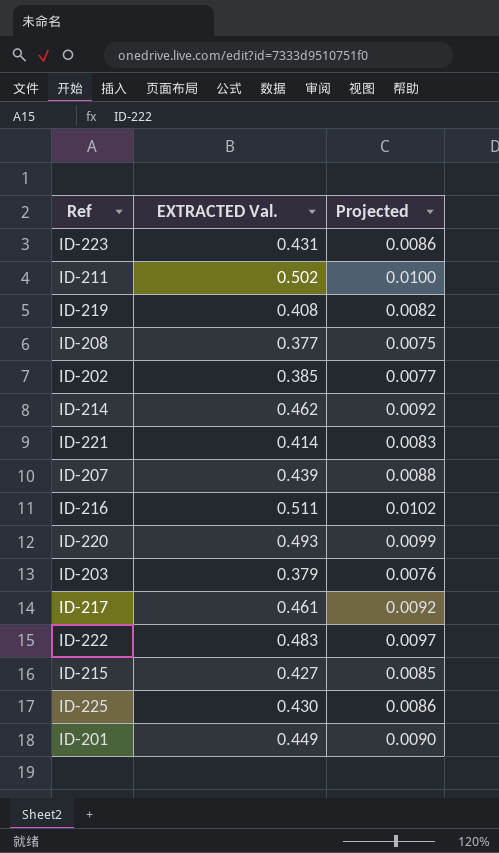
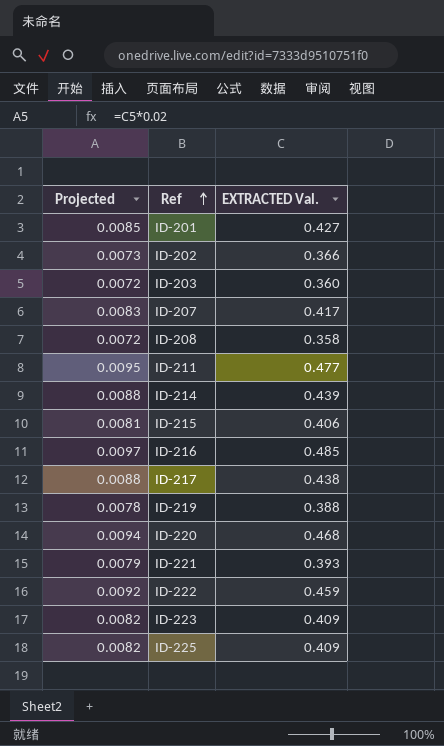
row order: none -> Ref ascending
column Projected | position: 3 -> 1
ID-201 | Projected: 0.0090 -> 0.0085
ID-201 | EXTRACTED Val.: 0.449 -> 0.427
ID-202 | Projected: 0.0077 -> 0.0073
ID-202 | EXTRACTED Val.: 0.385 -> 0.366
ID-203 | Projected: 0.0076 -> 0.0072
ID-203 | EXTRACTED Val.: 0.379 -> 0.360
ID-207 | Projected: 0.0088 -> 0.0083
ID-207 | EXTRACTED Val.: 0.439 -> 0.417
ID-208 | Projected: 0.0075 -> 0.0072
ID-208 | EXTRACTED Val.: 0.377 -> 0.358
ID-211 | Projected: 0.0100 -> 0.0095
ID-211 | EXTRACTED Val.: 0.502 -> 0.477
ID-214 | Projected: 0.0092 -> 0.0088
ID-214 | EXTRACTED Val.: 0.462 -> 0.439
ID-215 | Projected: 0.0085 -> 0.0081
ID-215 | EXTRACTED Val.: 0.427 -> 0.406
ID-216 | Projected: 0.0102 -> 0.0097
ID-216 | EXTRACTED Val.: 0.511 -> 0.485
ID-217 | Projected: 0.0092 -> 0.0088
ID-217 | EXTRACTED Val.: 0.461 -> 0.438
ID-219 | Projected: 0.0082 -> 0.0078
ID-219 | EXTRACTED Val.: 0.408 -> 0.388
ID-220 | Projected: 0.0099 -> 0.0094
ID-220 | EXTRACTED Val.: 0.493 -> 0.468
ID-221 | Projected: 0.0083 -> 0.0079
ID-221 | EXTRACTED Val.: 0.414 -> 0.393
ID-222 | Projected: 0.0097 -> 0.0092
ID-222 | EXTRACTED Val.: 0.483 -> 0.459
ID-223 | Projected: 0.0086 -> 0.0082
ID-223 | EXTRACTED Val.: 0.431 -> 0.409
ID-225 | Projected: 0.0086 -> 0.0082
ID-225 | EXTRACTED Val.: 0.430 -> 0.409

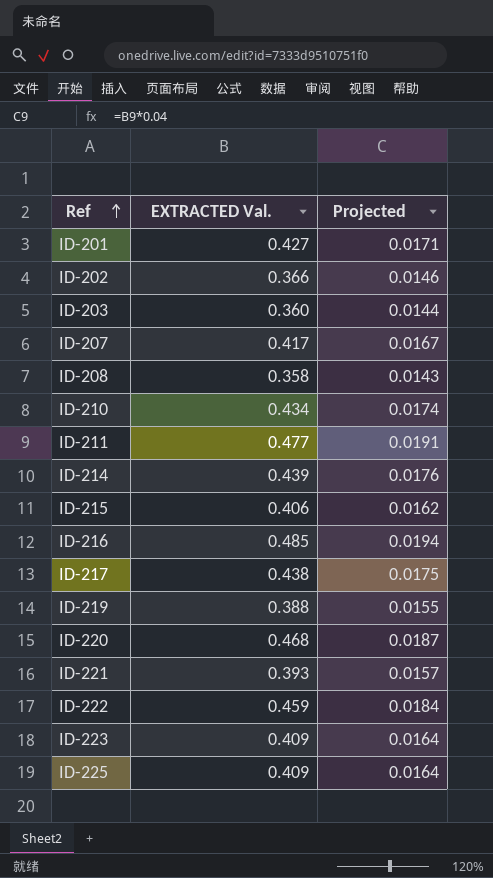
column Projected | formula: [EXTRACTED Val.] * 0.02 -> [EXTRACTED Val.] * 0.04
column Projected | position: 1 -> 3
row ID-210: none -> 0.434 | 0.0174

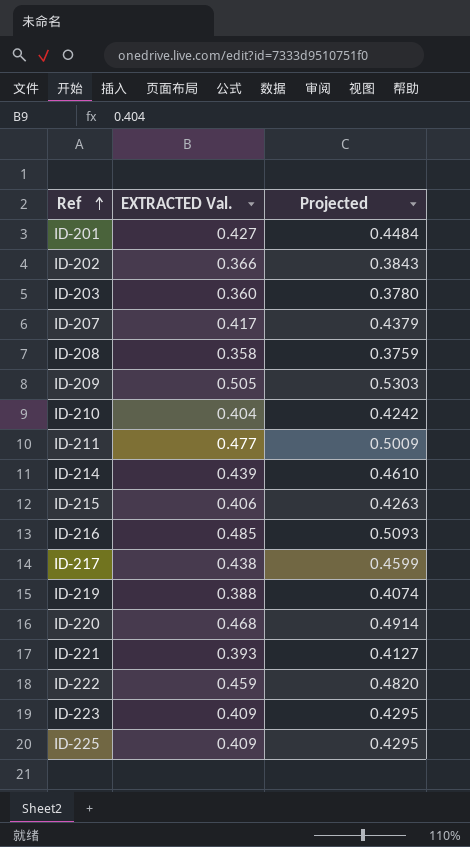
column Projected | formula: [EXTRACTED Val.] * 0.04 -> [EXTRACTED Val.] * 1.05
row ID-209: none -> 0.505 | 0.5303
ID-210 | EXTRACTED Val.: 0.434 -> 0.404

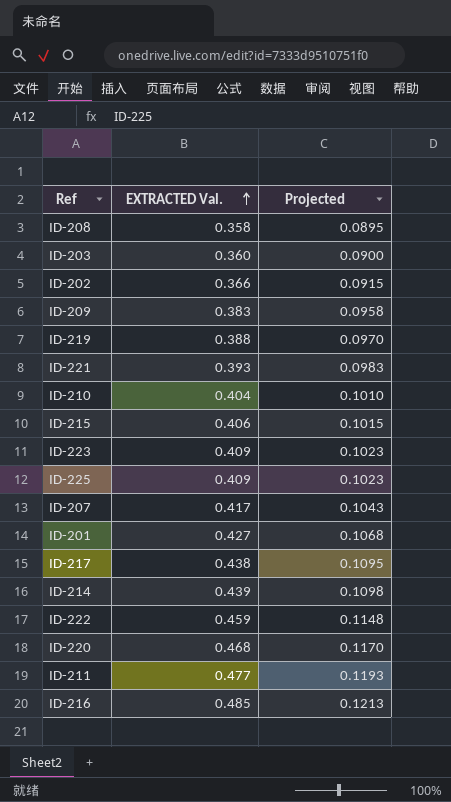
row order: Ref ascending -> EXTRACTED Val. ascending
column Projected | formula: [EXTRACTED Val.] * 1.05 -> [EXTRACTED Val.] * 0.25
ID-209 | EXTRACTED Val.: 0.505 -> 0.383

